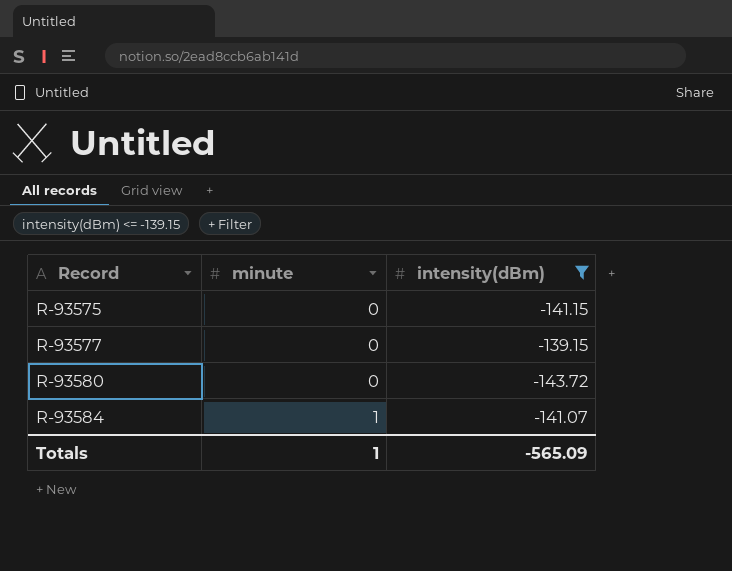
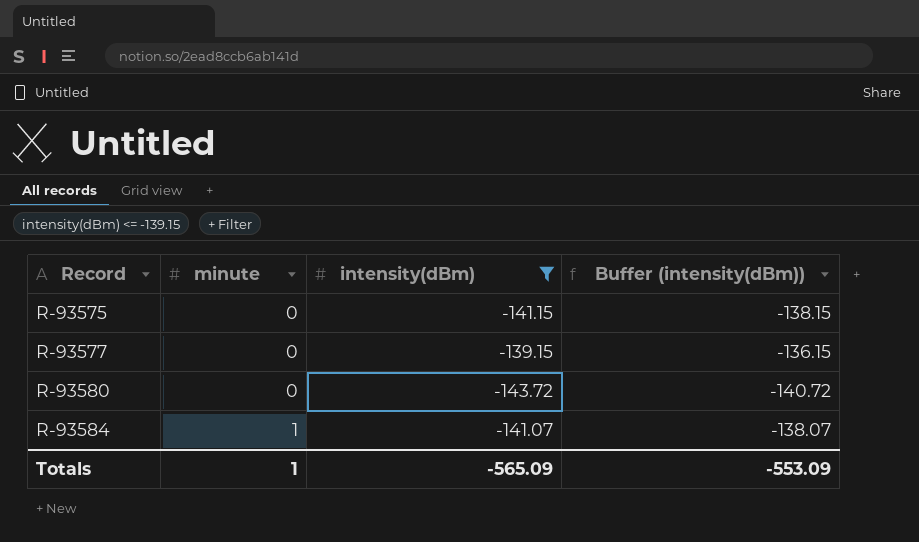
column Buffer (intensity(dBm)) | formula: none -> [intensity(dBm)] + 3

